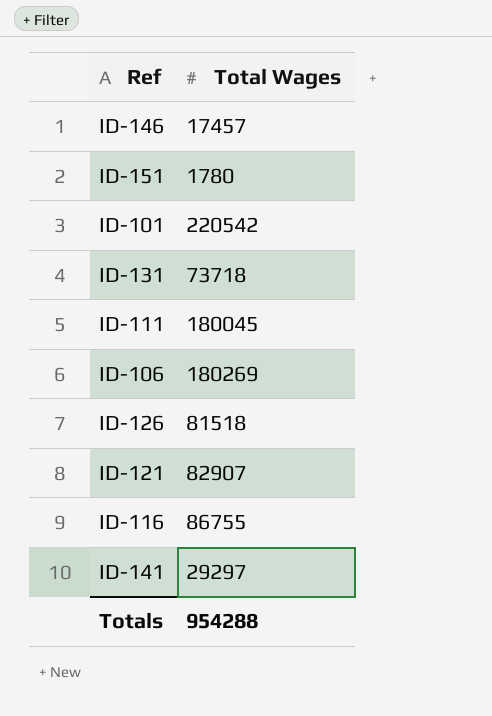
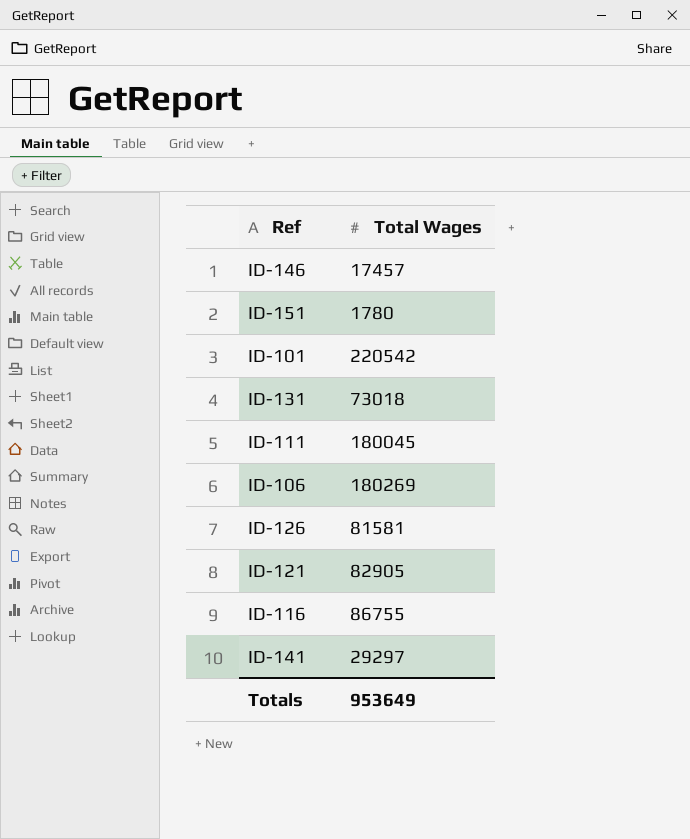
ID-131 | Total Wages: 73718 -> 73018
ID-126 | Total Wages: 81518 -> 81581
ID-121 | Total Wages: 82907 -> 82905
Totals | Total Wages: 954288 -> 953649

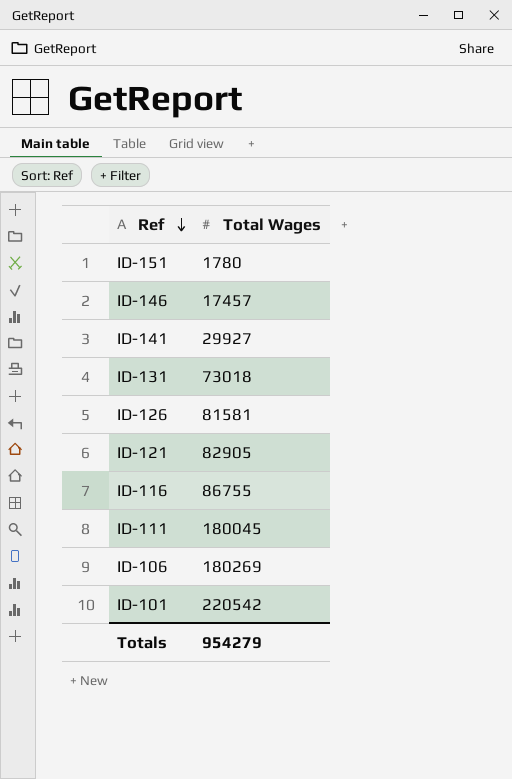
row order: none -> Ref descending
ID-141 | Total Wages: 29297 -> 29927
Totals | Total Wages: 953649 -> 954279

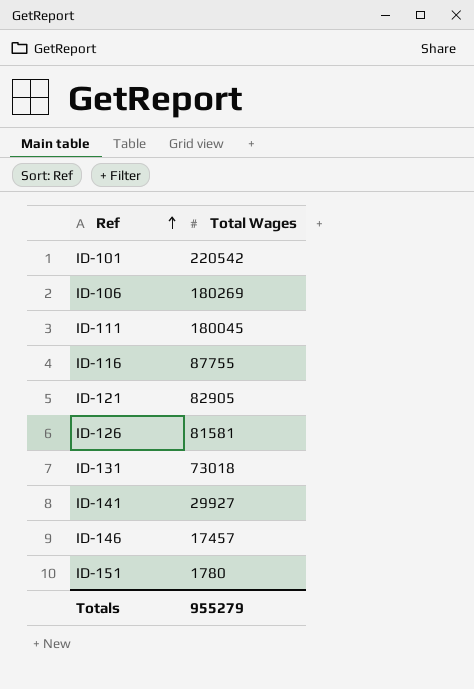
row order: Ref descending -> Ref ascending
ID-116 | Total Wages: 86755 -> 87755
Totals | Total Wages: 954279 -> 955279

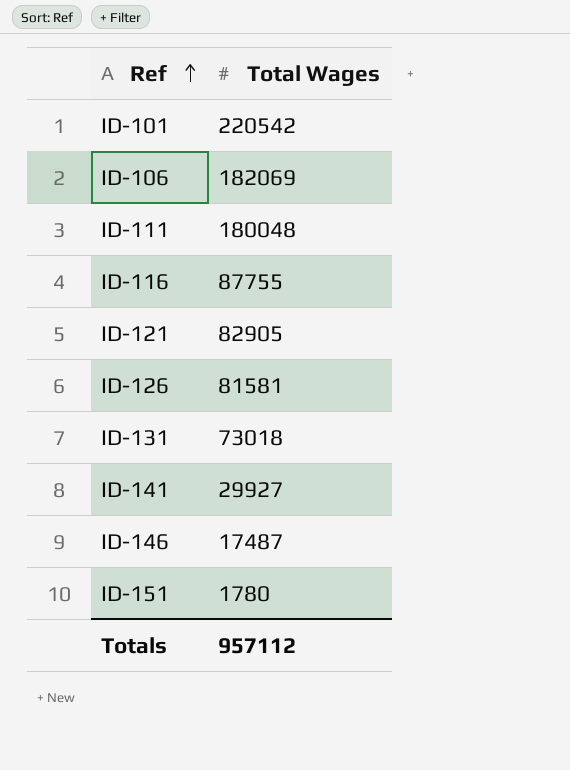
ID-106 | Total Wages: 180269 -> 182069
ID-111 | Total Wages: 180045 -> 180048
ID-146 | Total Wages: 17457 -> 17487
Totals | Total Wages: 955279 -> 957112

